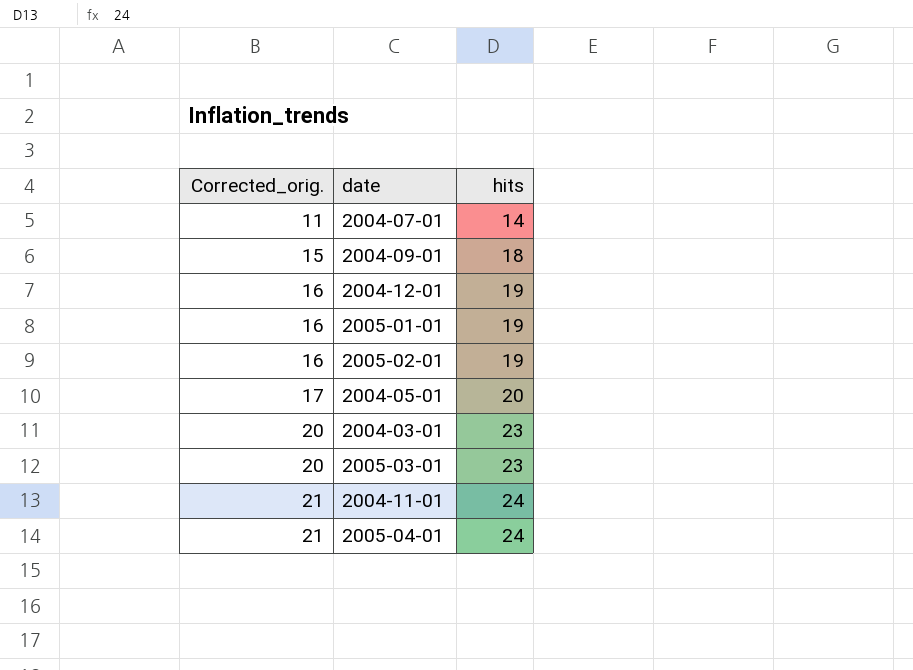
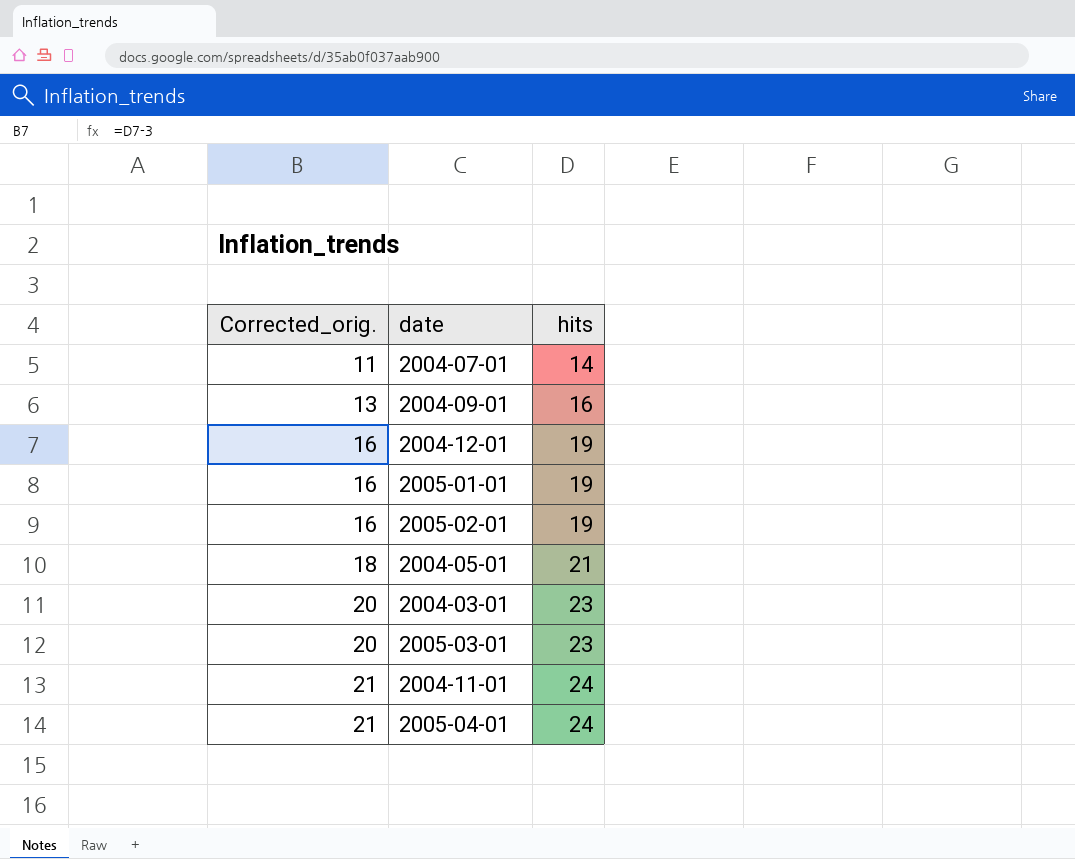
2004-09-01 | Corrected_orig.: 15 -> 13
2004-09-01 | hits: 18 -> 16
2004-05-01 | Corrected_orig.: 17 -> 18
2004-05-01 | hits: 20 -> 21

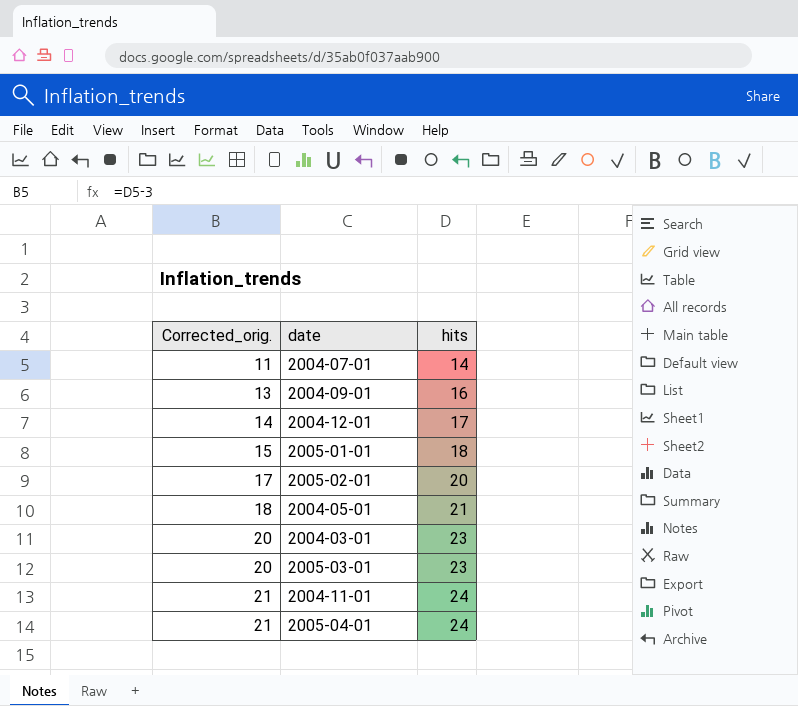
2004-12-01 | Corrected_orig.: 16 -> 14
2004-12-01 | hits: 19 -> 17
2005-01-01 | Corrected_orig.: 16 -> 15
2005-01-01 | hits: 19 -> 18
2005-02-01 | Corrected_orig.: 16 -> 17
2005-02-01 | hits: 19 -> 20

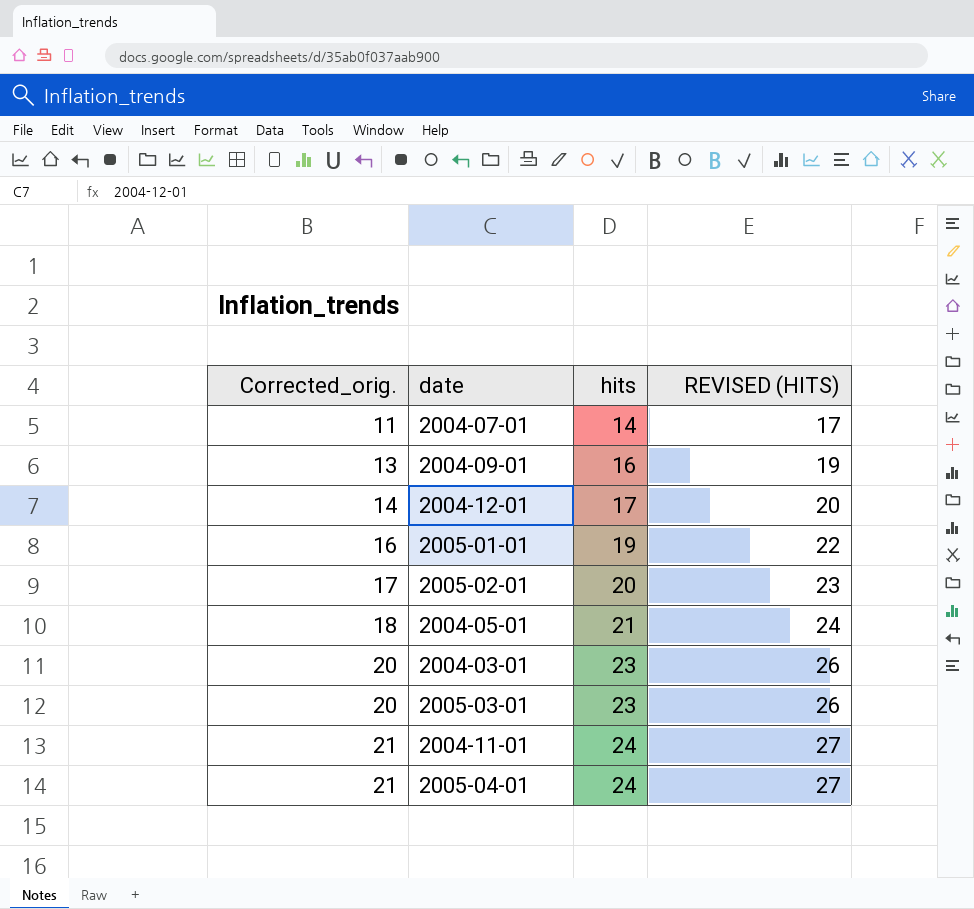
column REVISED (HITS) | formula: none -> [hits] + 3
2005-01-01 | Corrected_orig.: 15 -> 16
2005-01-01 | hits: 18 -> 19

